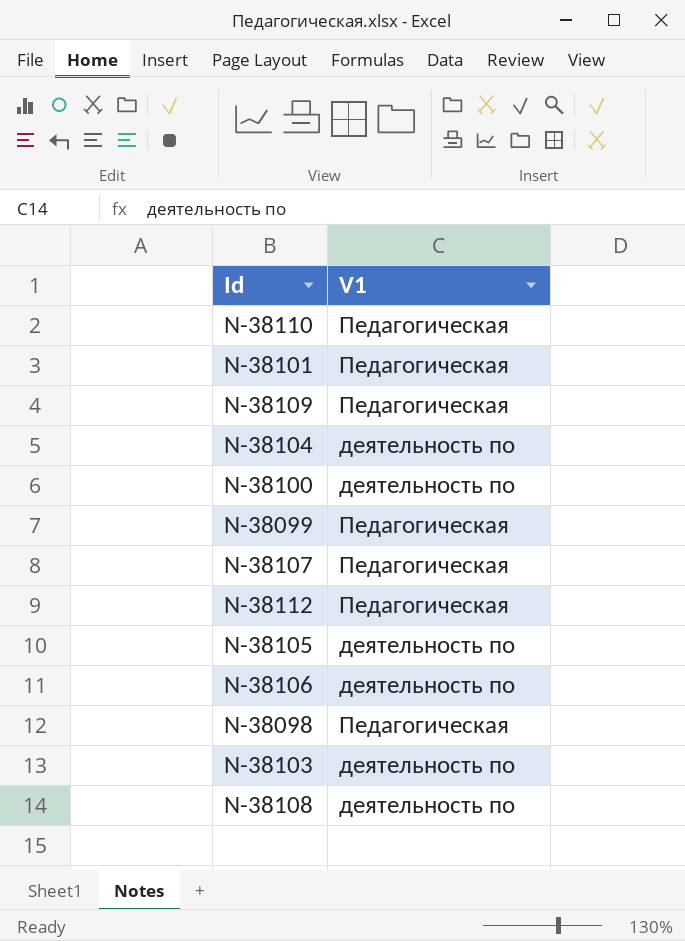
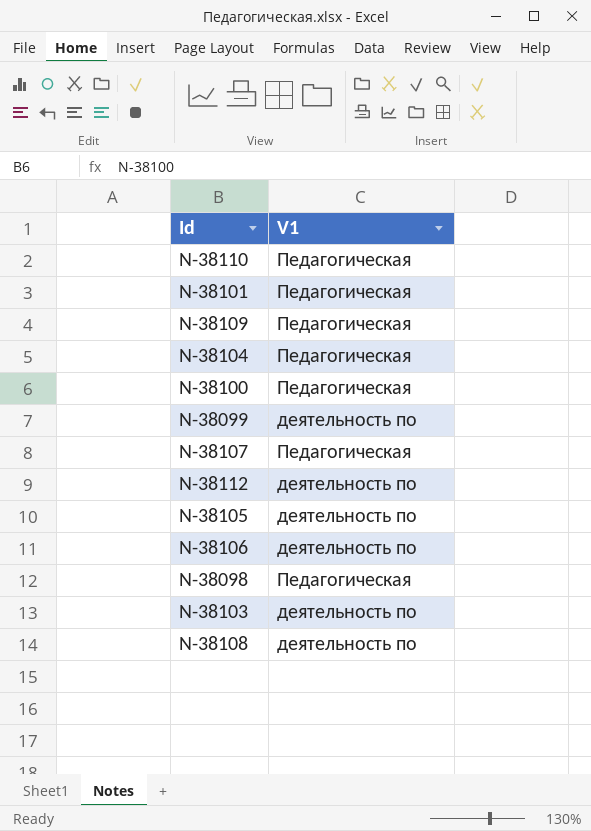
N-38104 | V1: деятельность по -> Педагогическая
N-38100 | V1: деятельность по -> Педагогическая
N-38099 | V1: Педагогическая -> деятельность по
N-38112 | V1: Педагогическая -> деятельность по

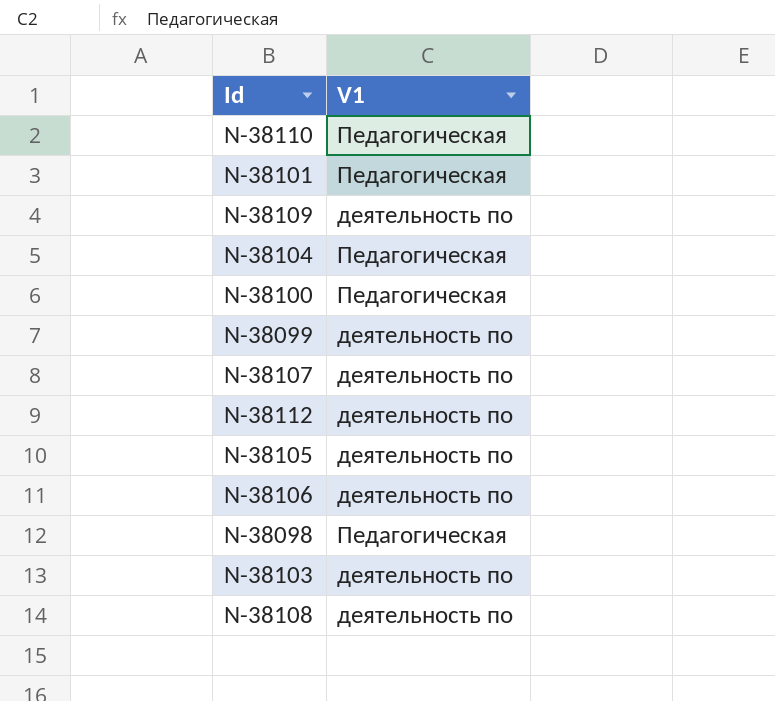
N-38109 | V1: Педагогическая -> деятельность по
N-38107 | V1: Педагогическая -> деятельность по

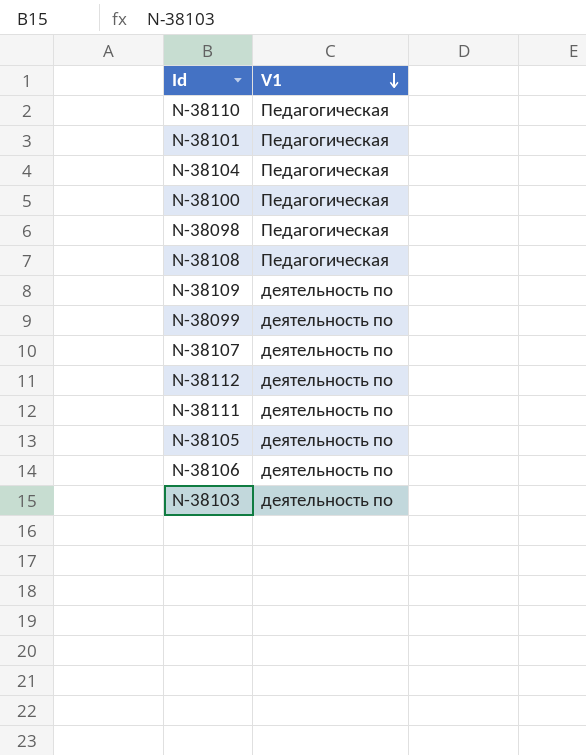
row order: none -> V1 descending
N-38108 | V1: деятельность по -> Педагогическая
row N-38111: none -> деятельность по

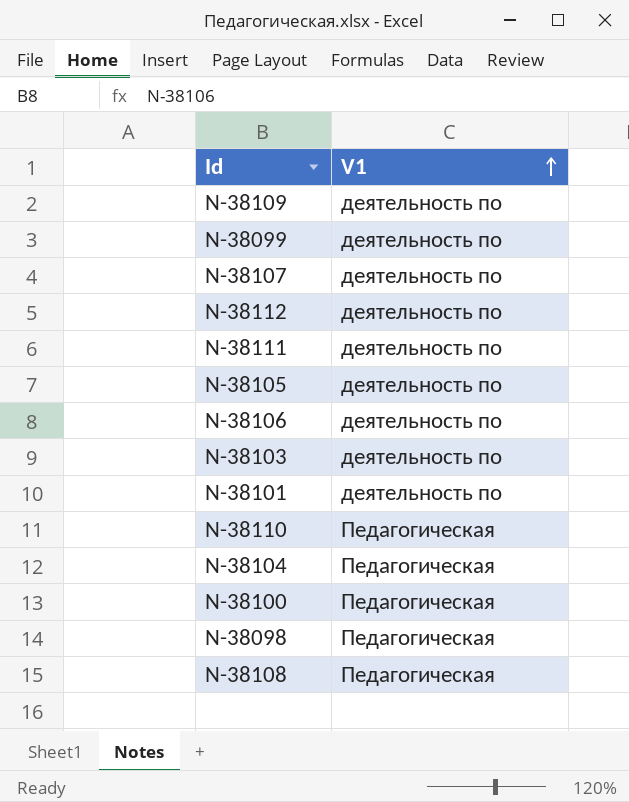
row order: V1 descending -> V1 ascending
N-38101 | V1: Педагогическая -> деятельность по

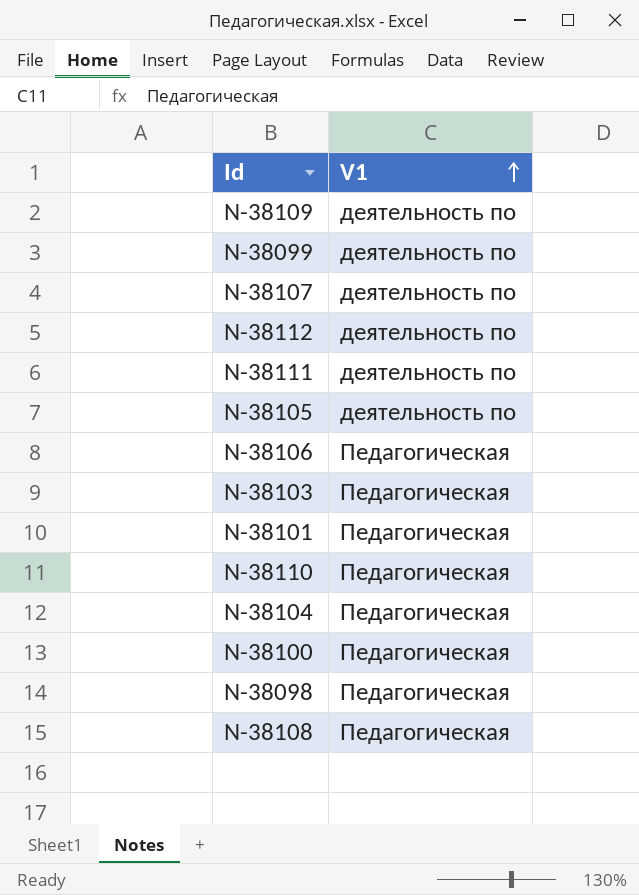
N-38106 | V1: деятельность по -> Педагогическая
N-38103 | V1: деятельность по -> Педагогическая
N-38101 | V1: деятельность по -> Педагогическая

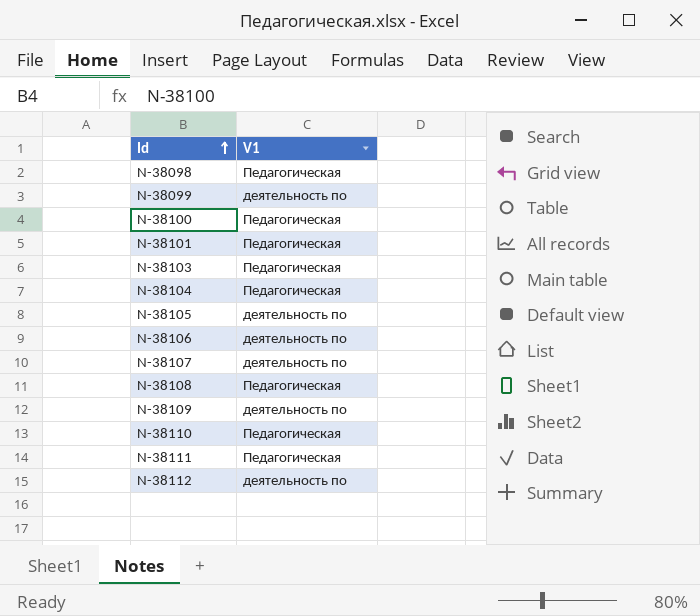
row order: V1 ascending -> Id ascending
N-38106 | V1: Педагогическая -> деятельность по
N-38111 | V1: деятельность по -> Педагогическая

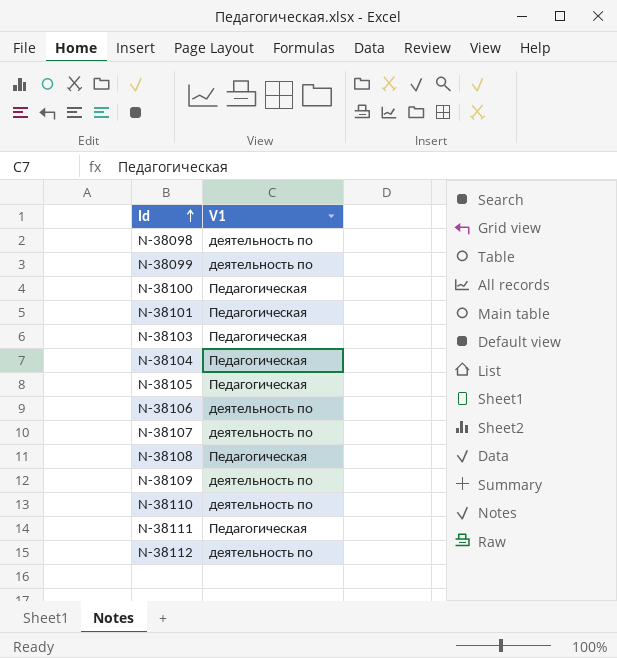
N-38098 | V1: Педагогическая -> деятельность по
N-38105 | V1: деятельность по -> Педагогическая
N-38110 | V1: Педагогическая -> деятельность по

